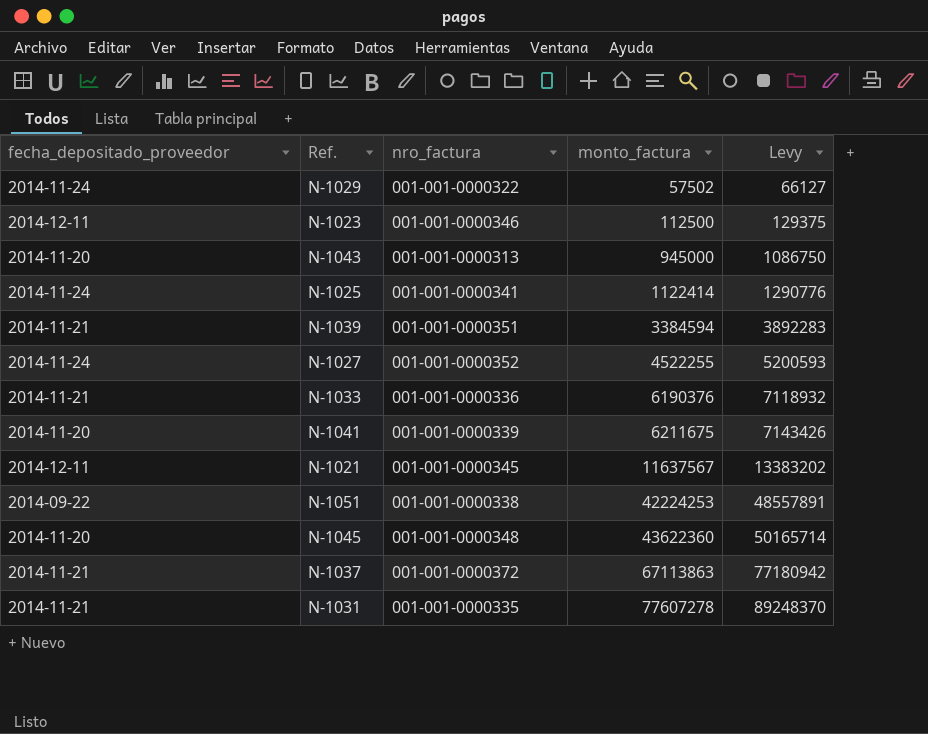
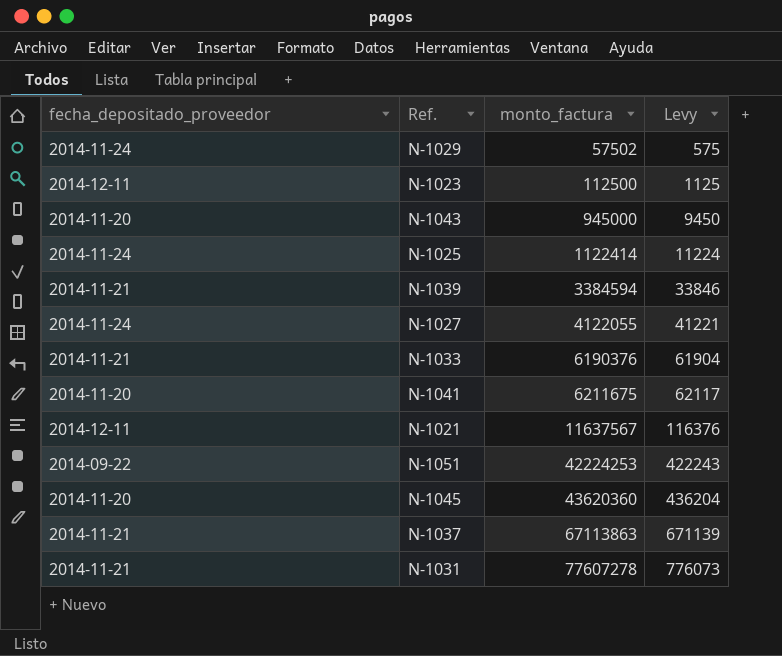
column nro_factura | position: 3 -> none
column Levy | formula: [monto_factura] * 1.15 -> [monto_factura] * 0.01
N-1027 | monto_factura: 4522255 -> 4122055
N-1045 | monto_factura: 43622360 -> 43620360

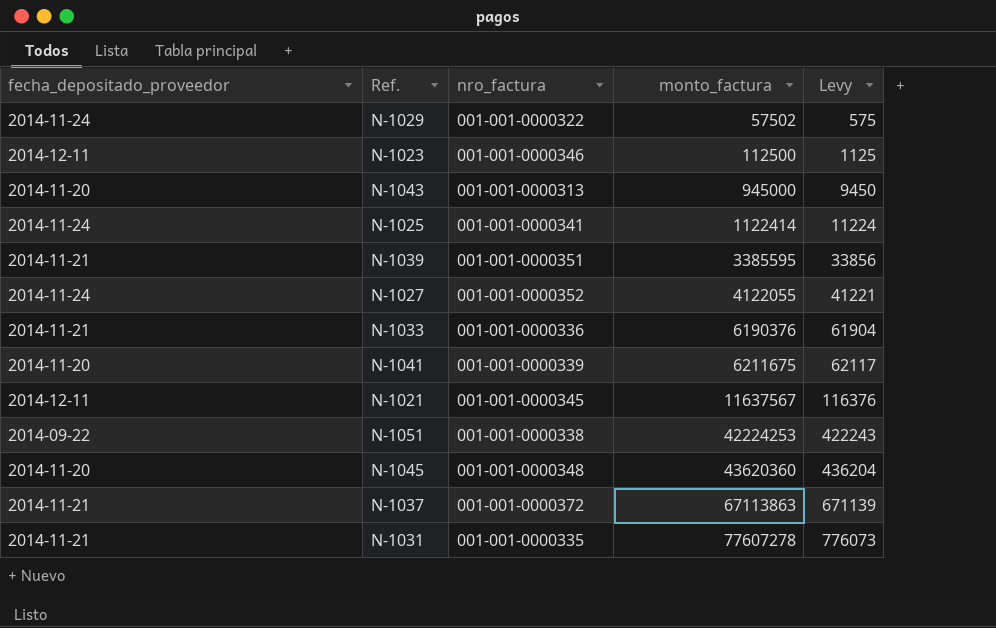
column nro_factura | position: none -> 3
N-1039 | monto_factura: 3384594 -> 3385595
N-1039 | Levy: 33846 -> 33856

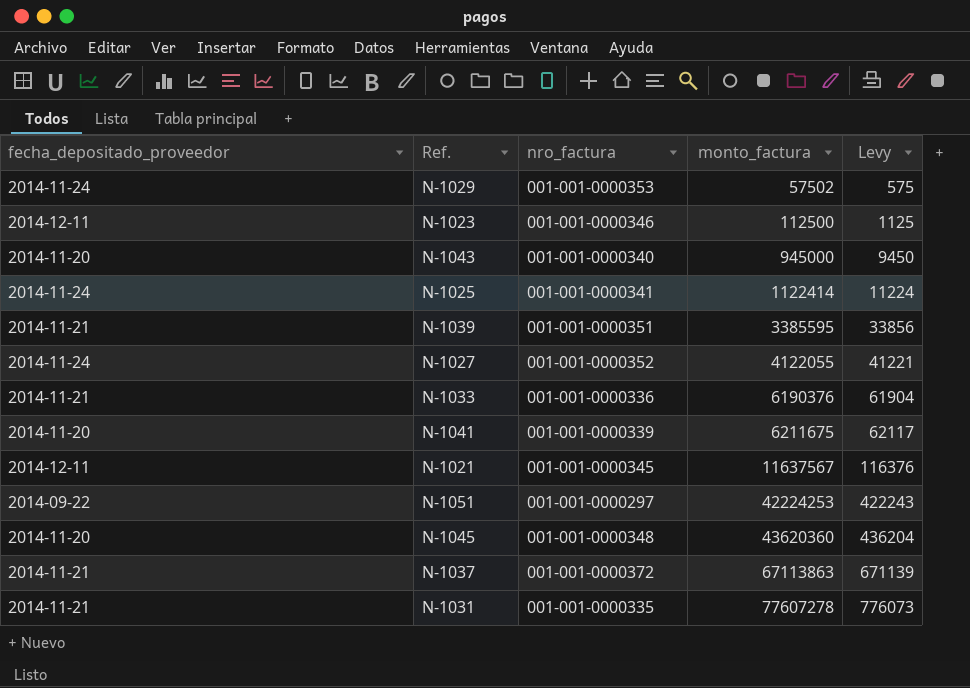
N-1029 | nro_factura: 001-001-0000322 -> 001-001-0000353
N-1043 | nro_factura: 001-001-0000313 -> 001-001-0000340
N-1051 | nro_factura: 001-001-0000338 -> 001-001-0000297

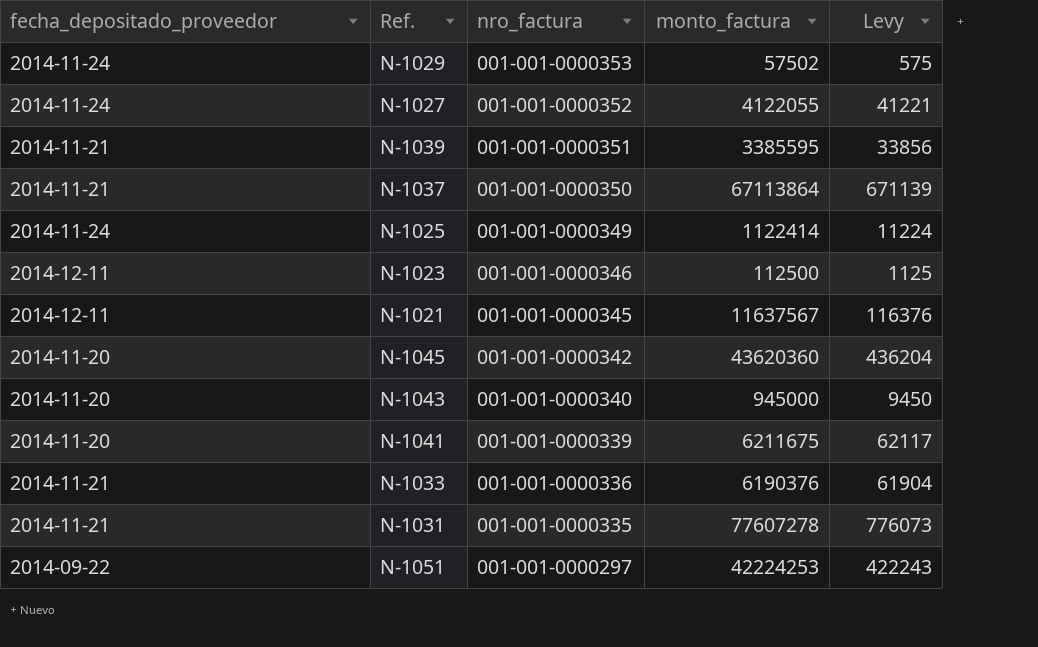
row order: monto_factura ascending -> nro_factura descending
N-1037 | nro_factura: 001-001-0000372 -> 001-001-0000350
N-1037 | monto_factura: 67113863 -> 67113864
N-1025 | nro_factura: 001-001-0000341 -> 001-001-0000349
N-1045 | nro_factura: 001-001-0000348 -> 001-001-0000342

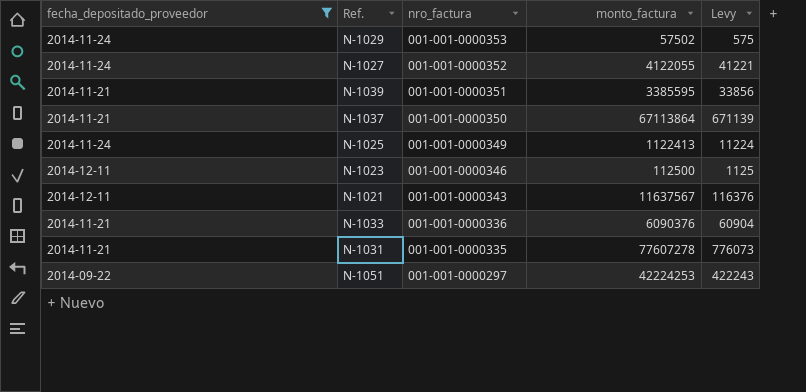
filter: none -> fecha_depositado_proveedor != 2014-11-20
N-1025 | monto_factura: 1122414 -> 1122413
N-1021 | nro_factura: 001-001-0000345 -> 001-001-0000343
N-1033 | monto_factura: 6190376 -> 6090376
N-1033 | Levy: 61904 -> 60904

